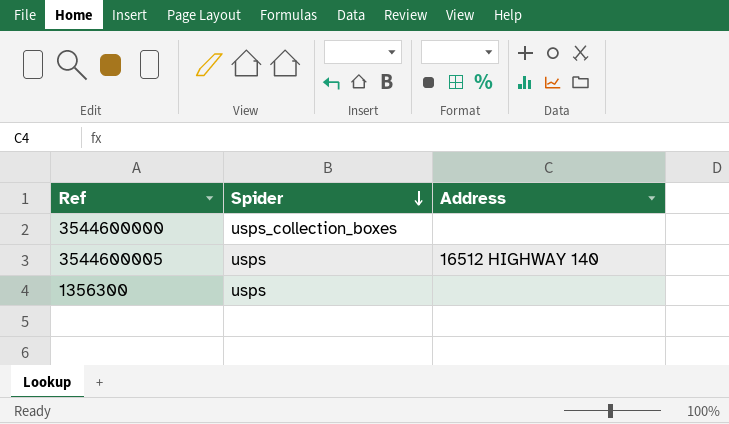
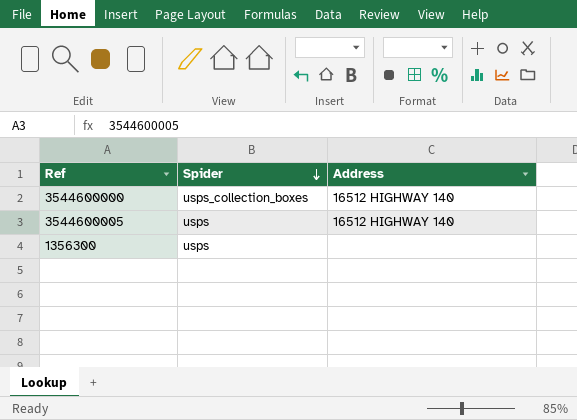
3544600000 | Address: none -> 16512 HIGHWAY 140

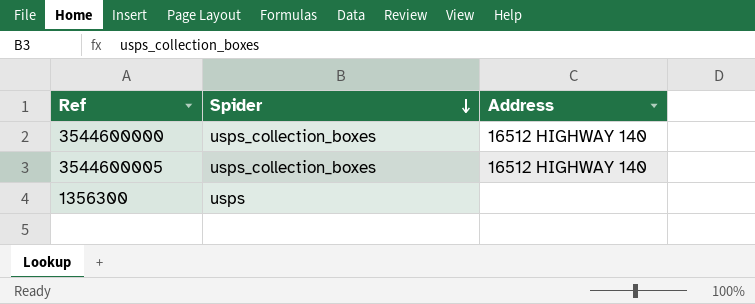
3544600005 | Spider: usps -> usps_collection_boxes

